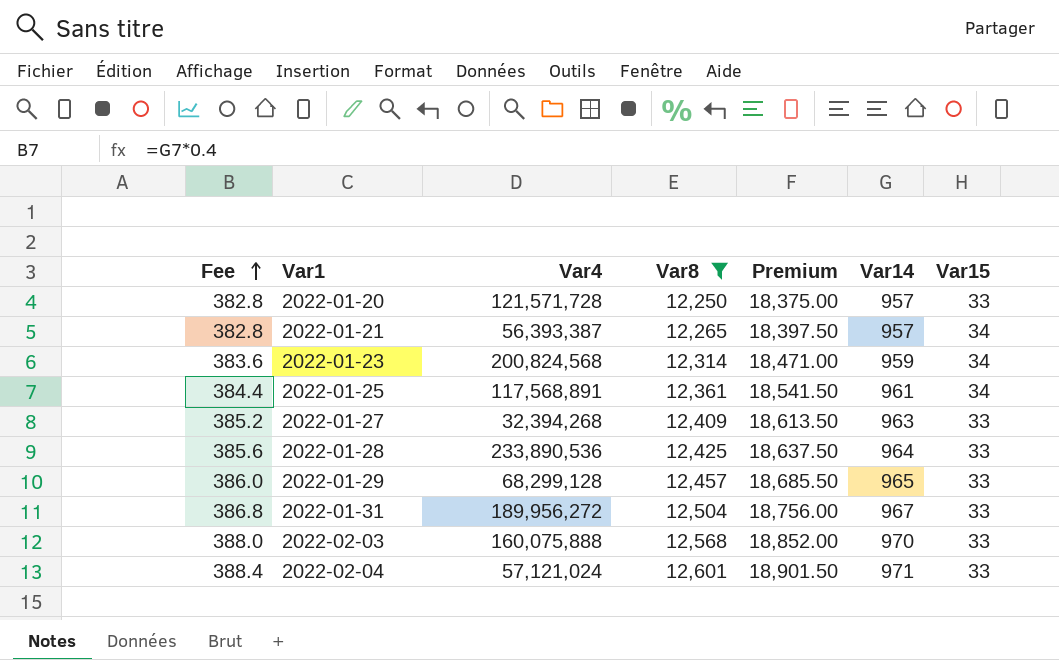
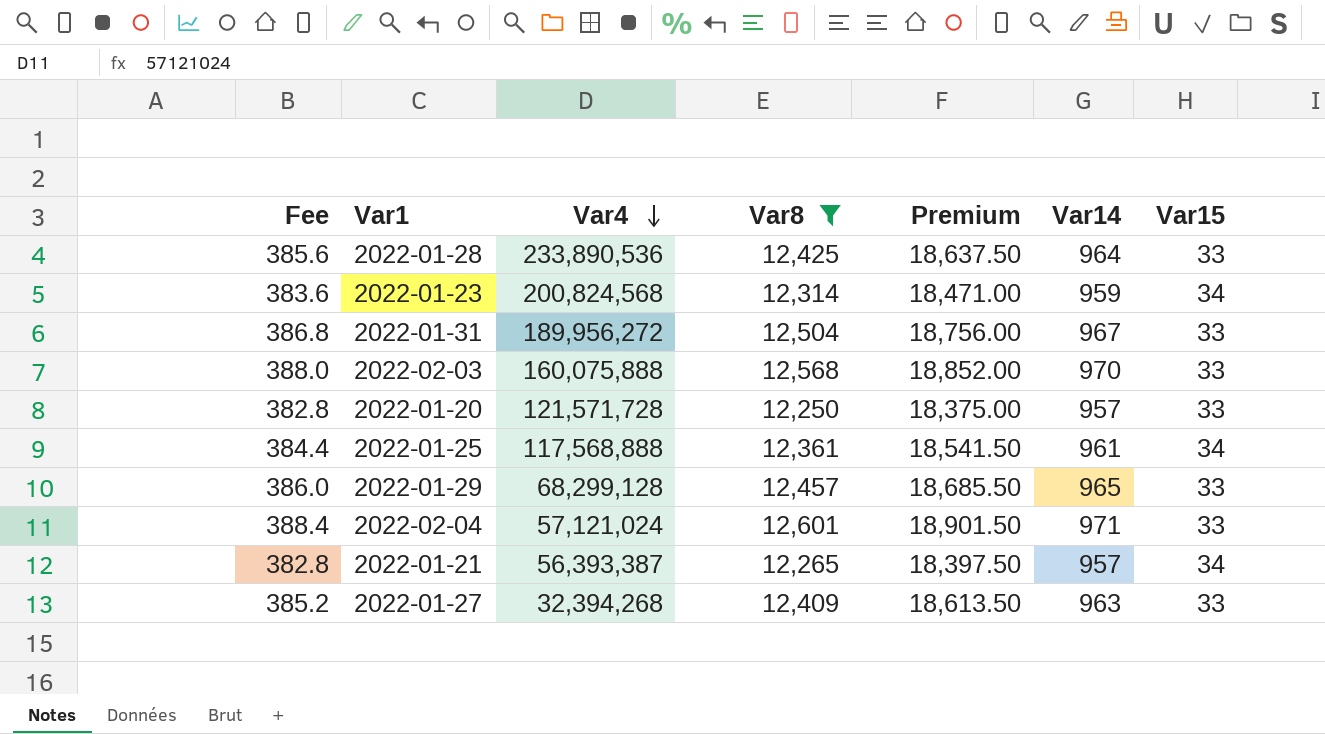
row order: Fee ascending -> Var4 descending
2022-01-25 | Var4: 117,568,891 -> 117,568,888

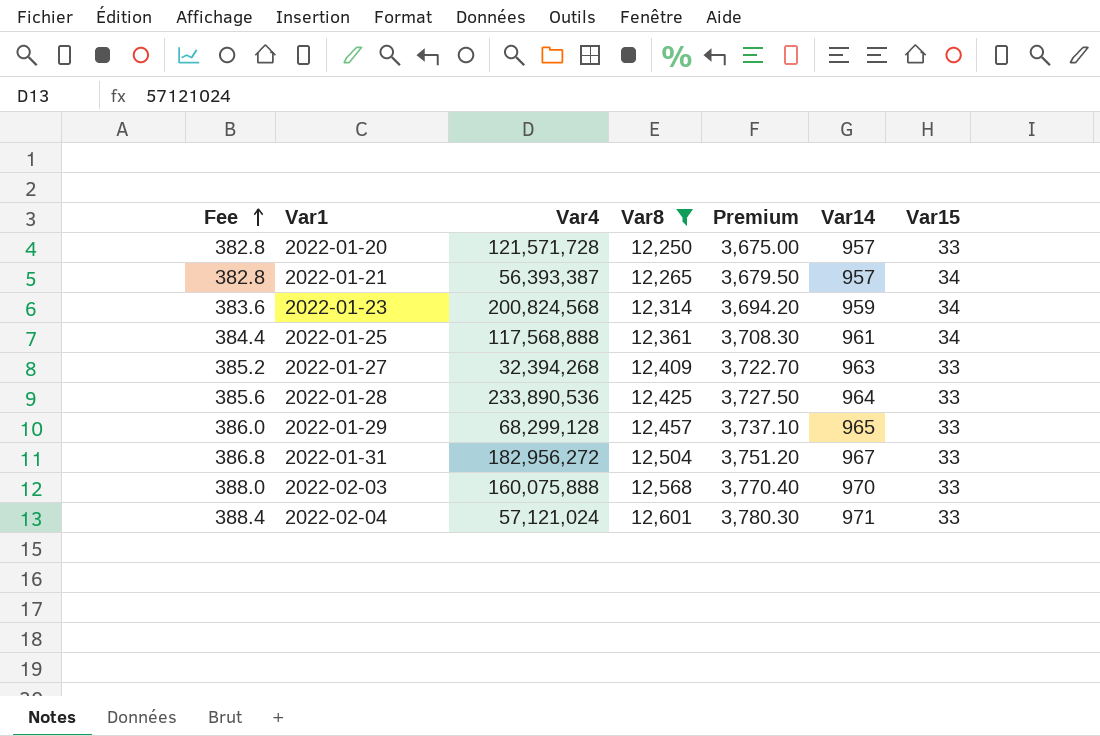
row order: Var4 descending -> Fee ascending
column Premium | formula: [Var8] * 1.5 -> [Var8] * 0.3
2022-01-31 | Var4: 189,956,272 -> 182,956,272

